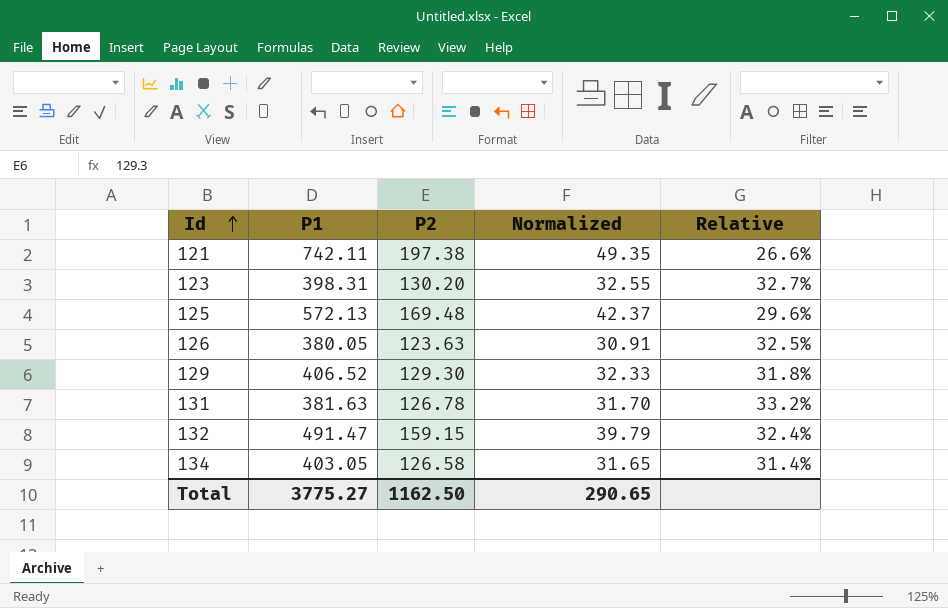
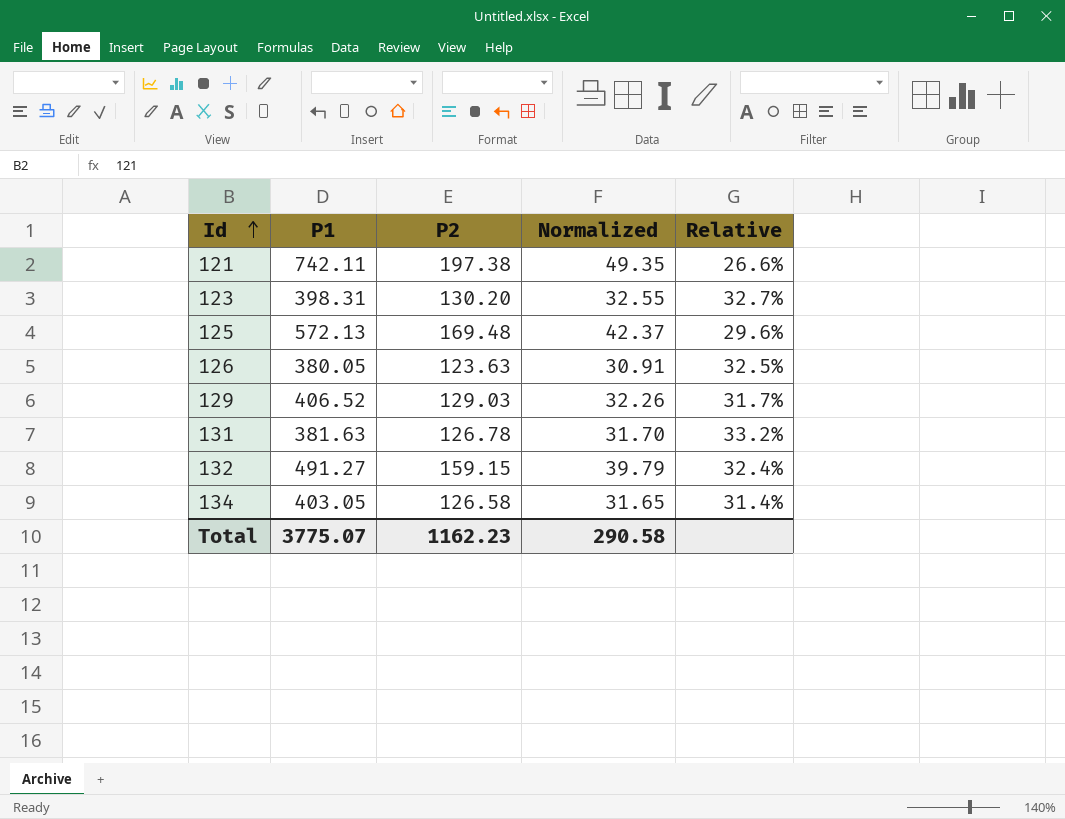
129 | P2: 129.30 -> 129.03
129 | Normalized: 32.33 -> 32.26
129 | Relative: 31.8% -> 31.7%
132 | P1: 491.47 -> 491.27
Total | P1: 3775.27 -> 3775.07
Total | P2: 1162.50 -> 1162.23
Total | Normalized: 290.65 -> 290.58

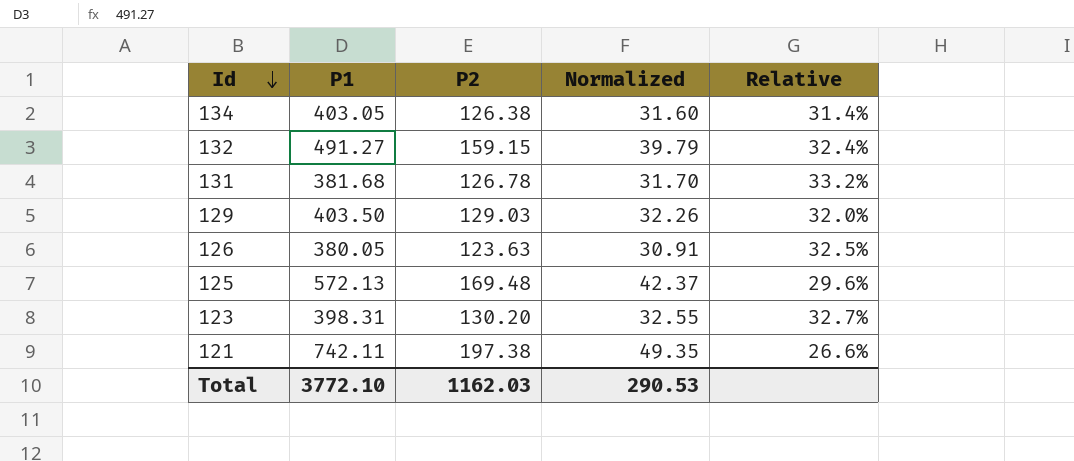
row order: Id ascending -> Id descending
134 | P2: 126.58 -> 126.38
134 | Normalized: 31.65 -> 31.60
131 | P1: 381.63 -> 381.68
129 | P1: 406.52 -> 403.50
129 | Relative: 31.7% -> 32.0%
Total | P1: 3775.07 -> 3772.10
Total | P2: 1162.23 -> 1162.03
Total | Normalized: 290.58 -> 290.53

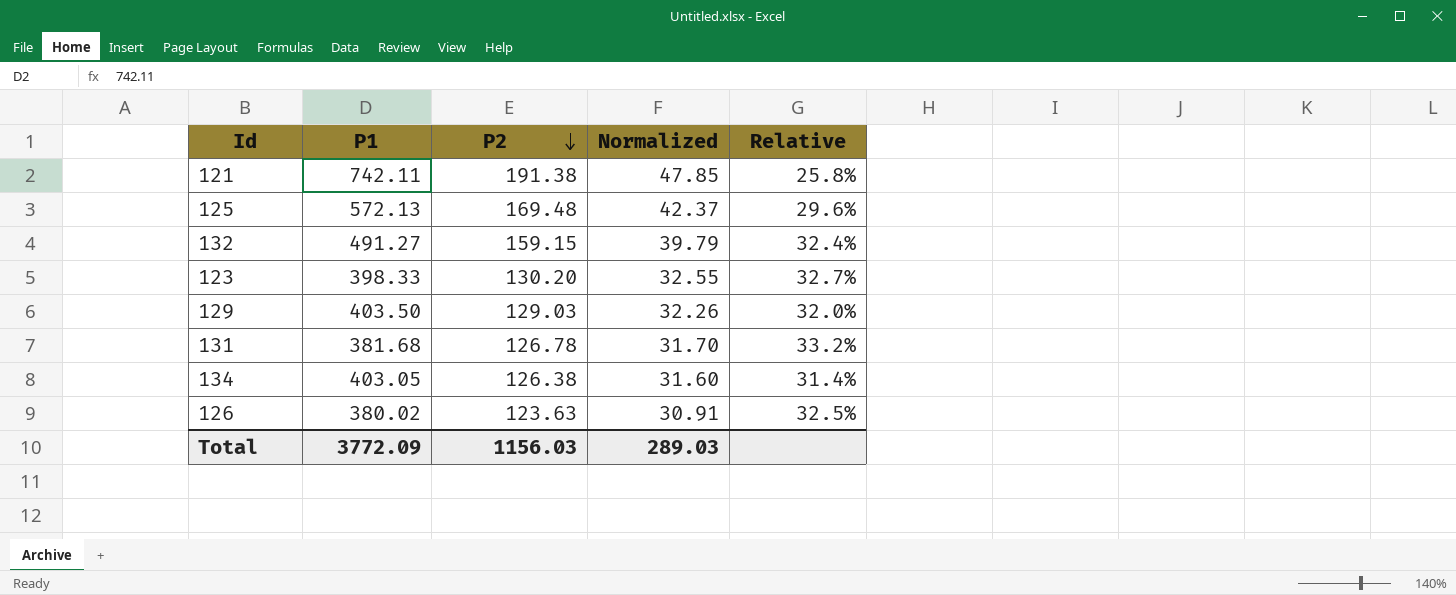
row order: Id descending -> P2 descending
121 | P2: 197.38 -> 191.38
121 | Normalized: 49.35 -> 47.85
121 | Relative: 26.6% -> 25.8%
123 | P1: 398.31 -> 398.33
126 | P1: 380.05 -> 380.02
Total | P1: 3772.10 -> 3772.09
Total | P2: 1162.03 -> 1156.03
Total | Normalized: 290.53 -> 289.03

